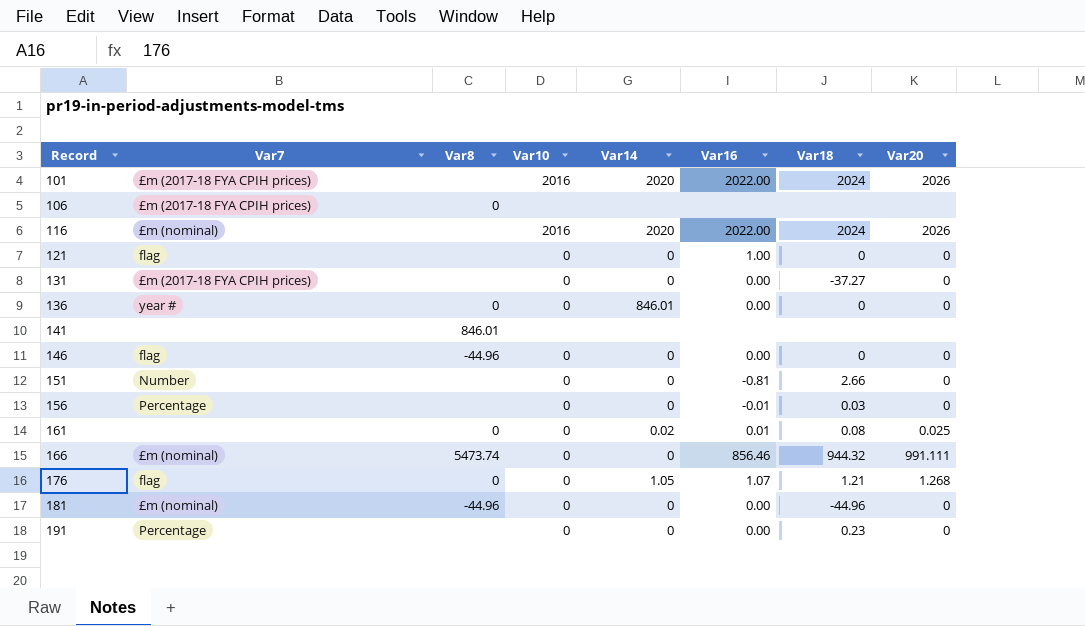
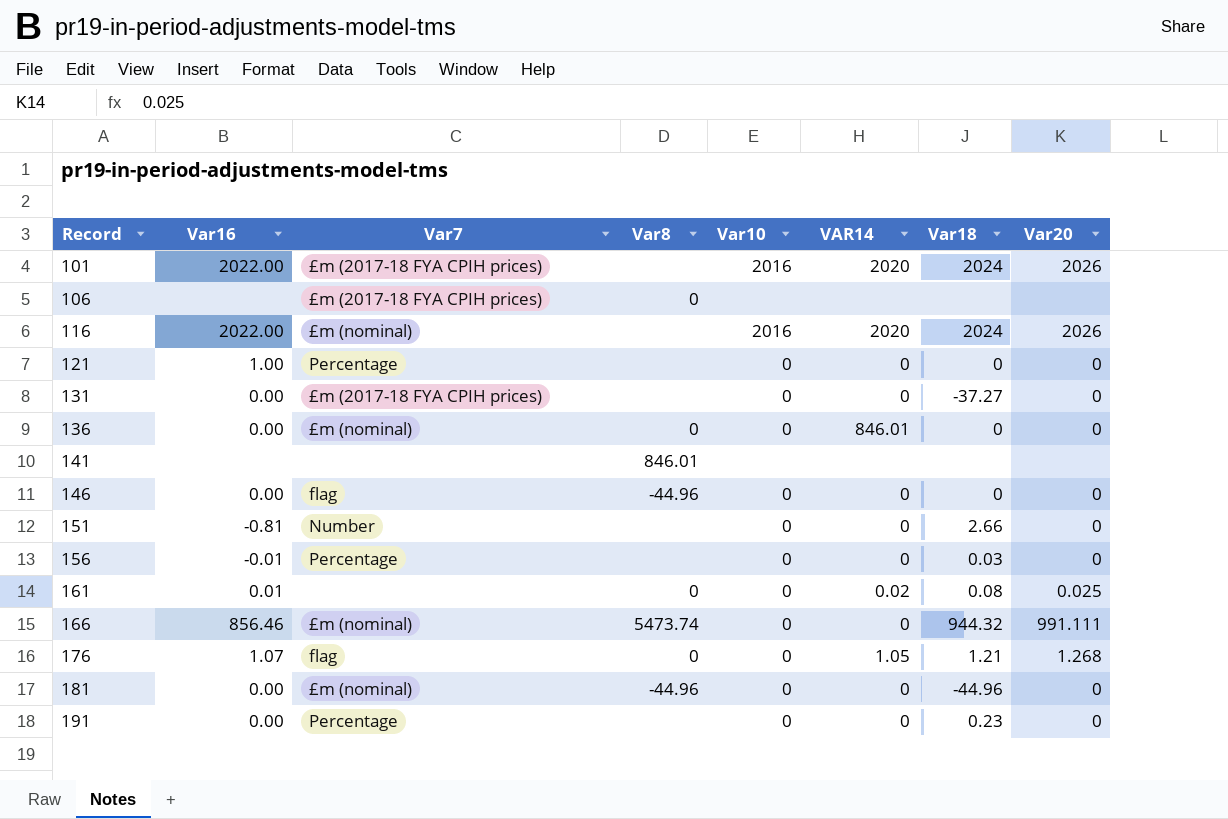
column Var16 | position: 6 -> 2
column name: Var14 -> VAR14
121 | Var7: flag -> Percentage
136 | Var7: year # -> £m (nominal)

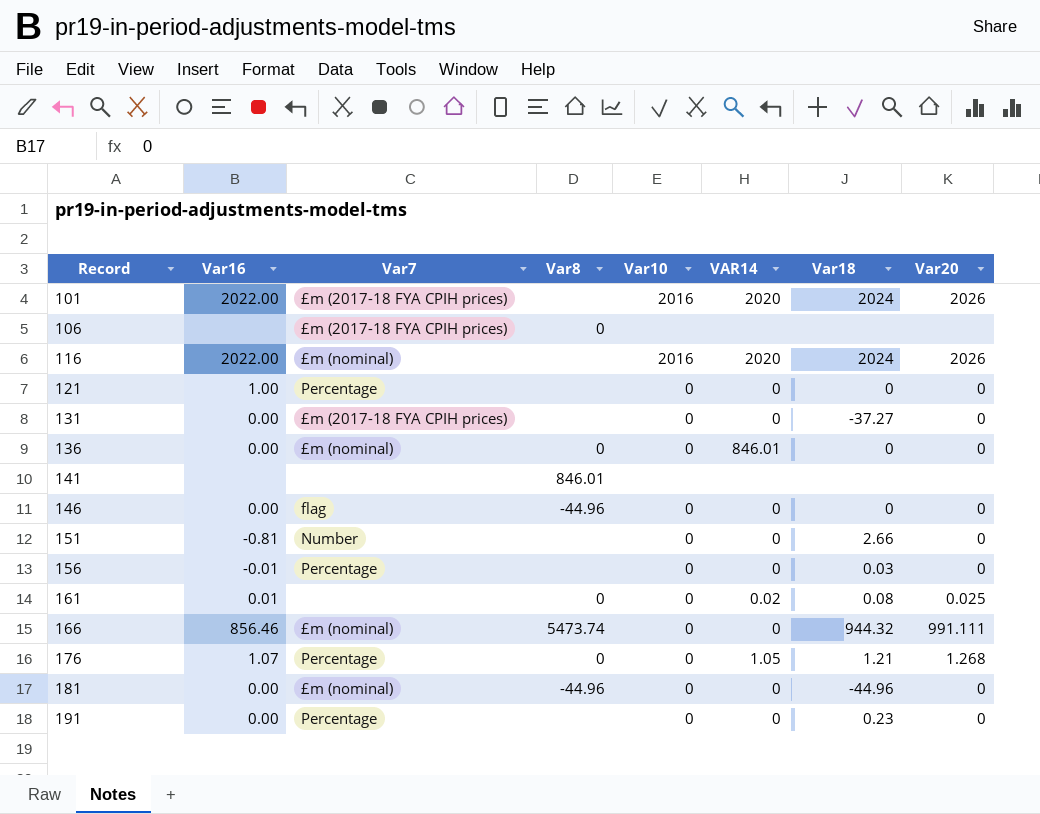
176 | Var7: flag -> Percentage

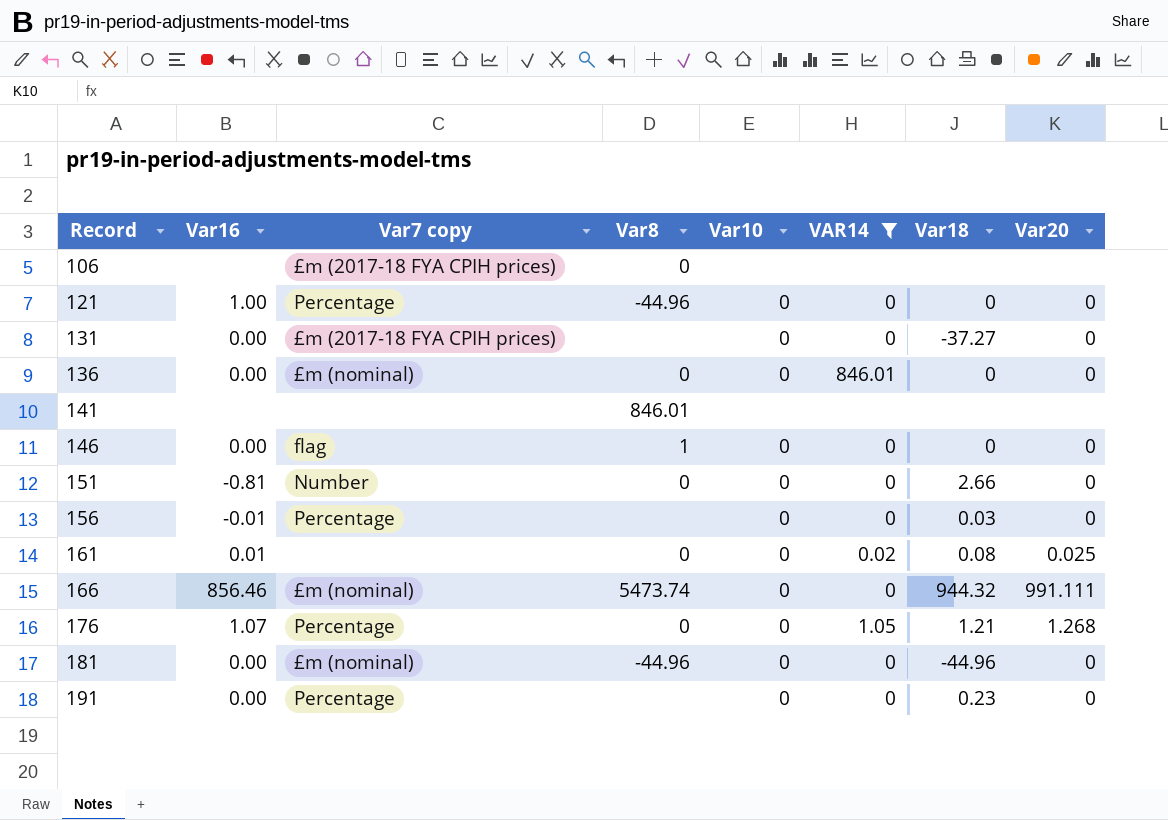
filter: none -> VAR14 != 2020
column name: Var7 -> Var7 copy
121 | Var8: none -> -44.96
146 | Var8: -44.96 -> 1
151 | Var8: none -> 0

